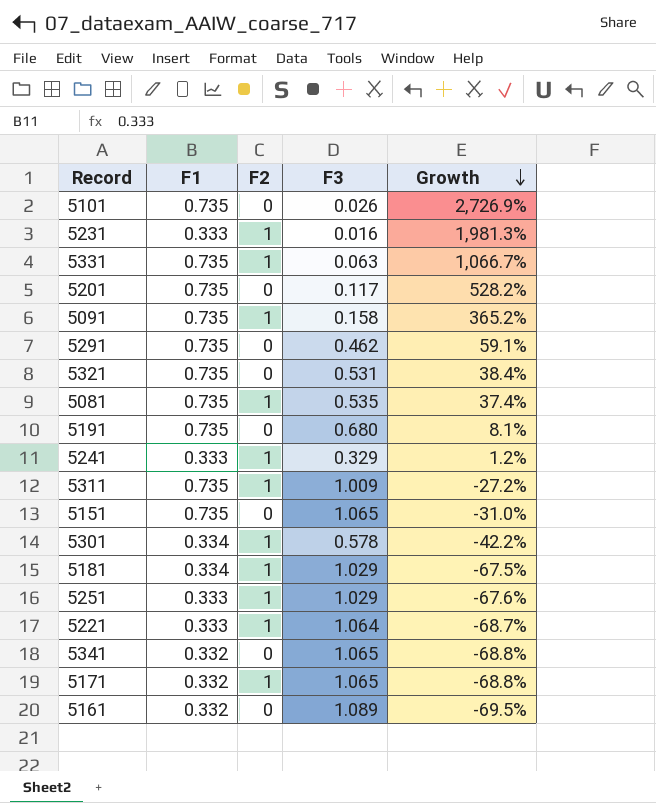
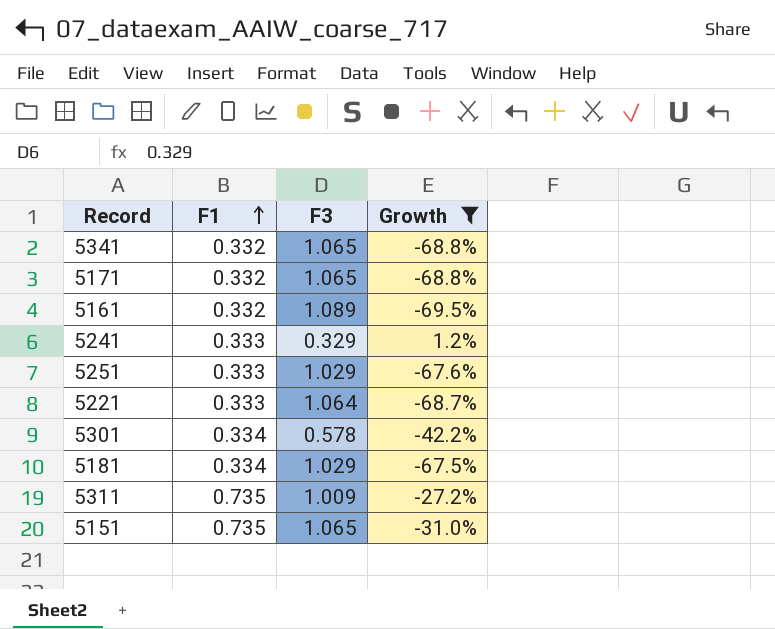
filter: none -> Growth <= 1.2%
row order: Growth descending -> F1 ascending
column F2 | position: 3 -> none

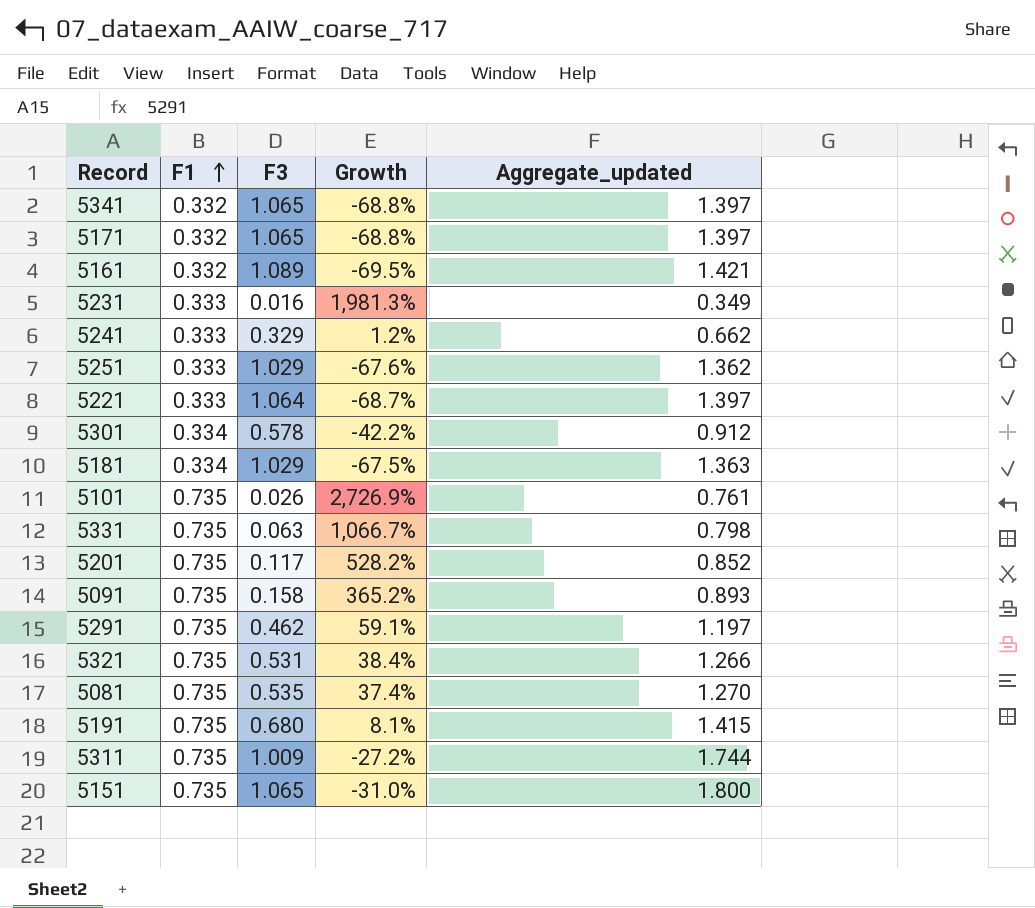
filter: Growth <= 1.2% -> none
column Aggregate_updated | formula: none -> [F1] + [F3]

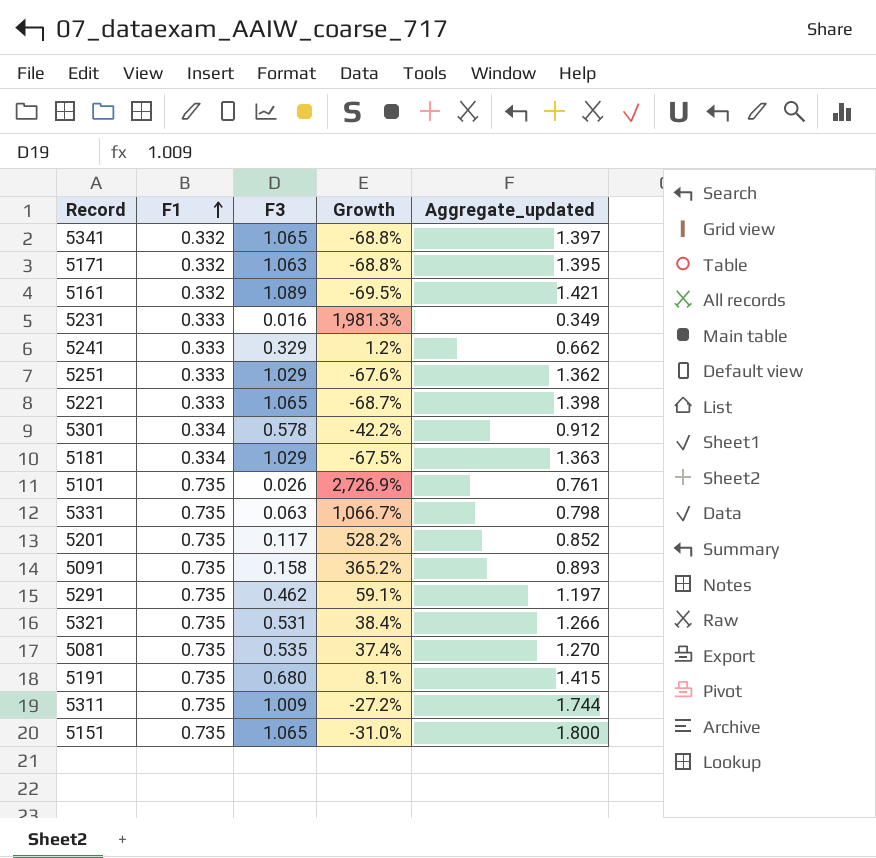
5171 | F3: 1.065 -> 1.063
5171 | Aggregate_updated: 1.397 -> 1.395
5221 | F3: 1.064 -> 1.065
5221 | Aggregate_updated: 1.397 -> 1.398

